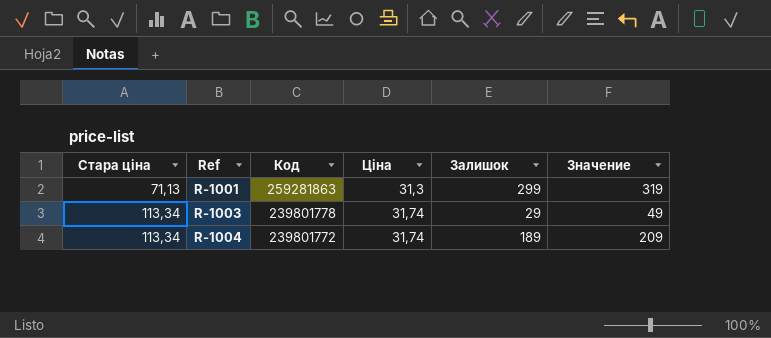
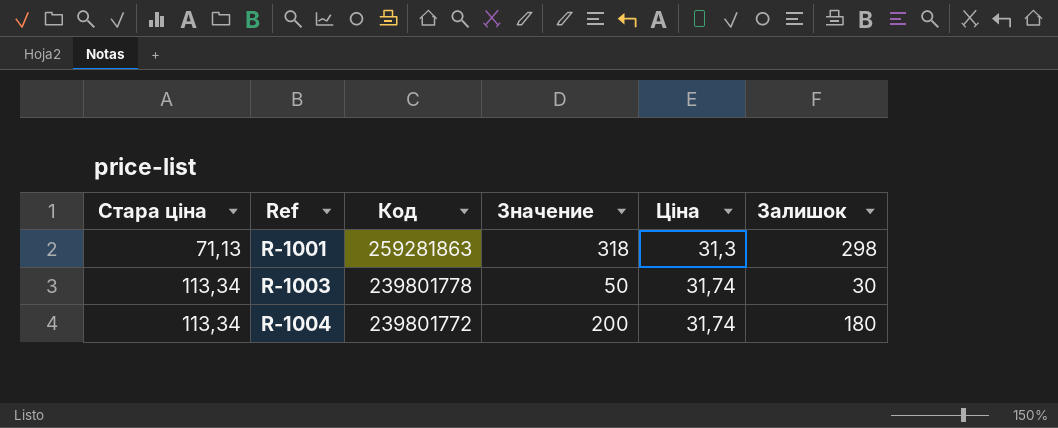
column Значение | position: 6 -> 4
R-1001 | Значение: 319 -> 318
R-1001 | Залишок: 299 -> 298
R-1003 | Значение: 49 -> 50
R-1003 | Залишок: 29 -> 30
R-1004 | Значение: 209 -> 200
R-1004 | Залишок: 189 -> 180

